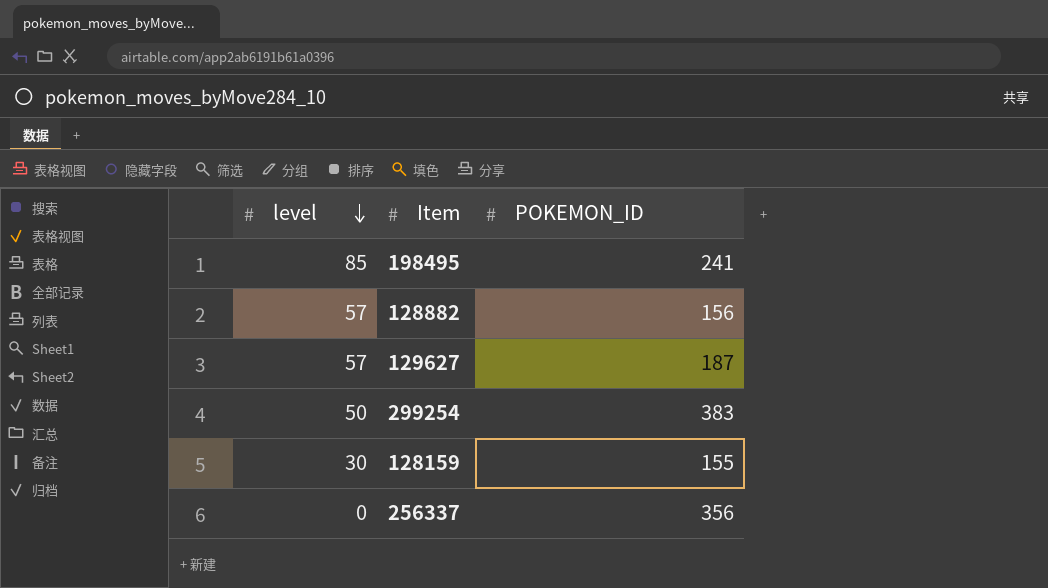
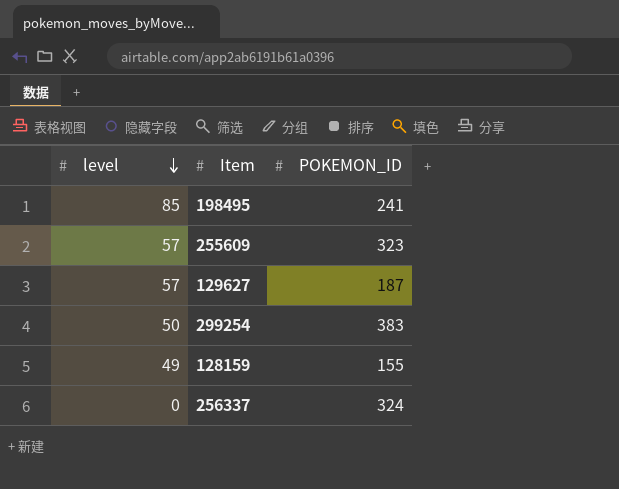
row 128882: 57 | 156 -> none
row 255609: none -> 57 | 323
128159 | level: 30 -> 49
256337 | POKEMON_ID: 356 -> 324

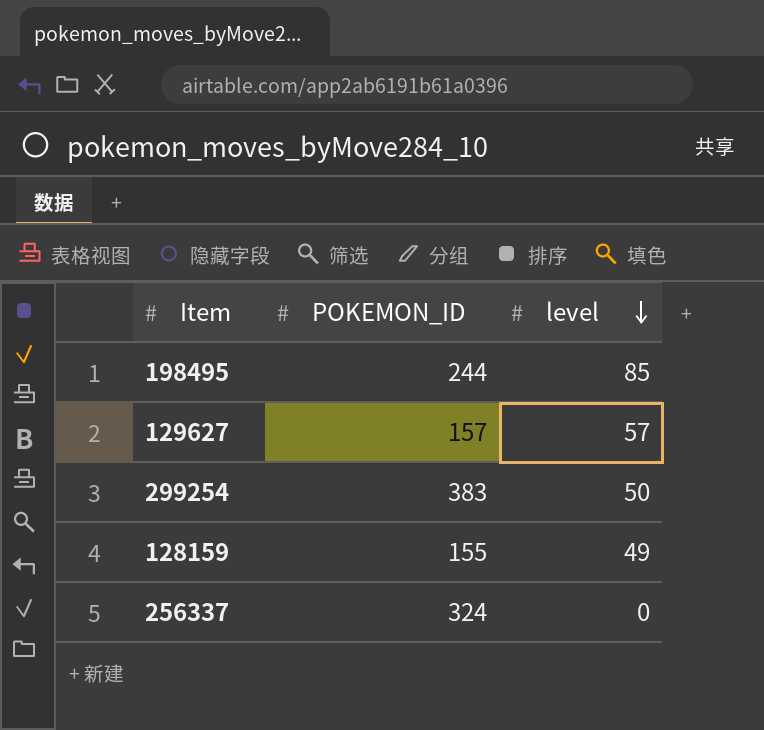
column level | position: 1 -> 3
row 255609: 57 | 323 -> none
198495 | POKEMON_ID: 241 -> 244
129627 | POKEMON_ID: 187 -> 157

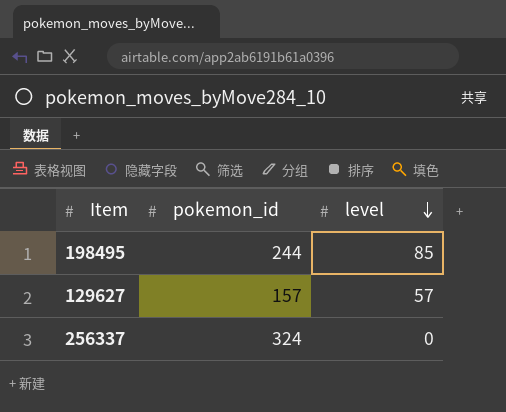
column name: POKEMON_ID -> pokemon_id
row 299254: 383 | 50 -> none
row 128159: 155 | 49 -> none

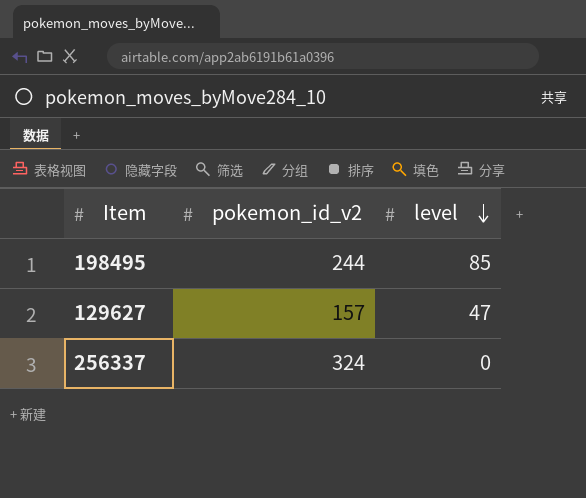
column name: pokemon_id -> pokemon_id_v2
129627 | level: 57 -> 47

